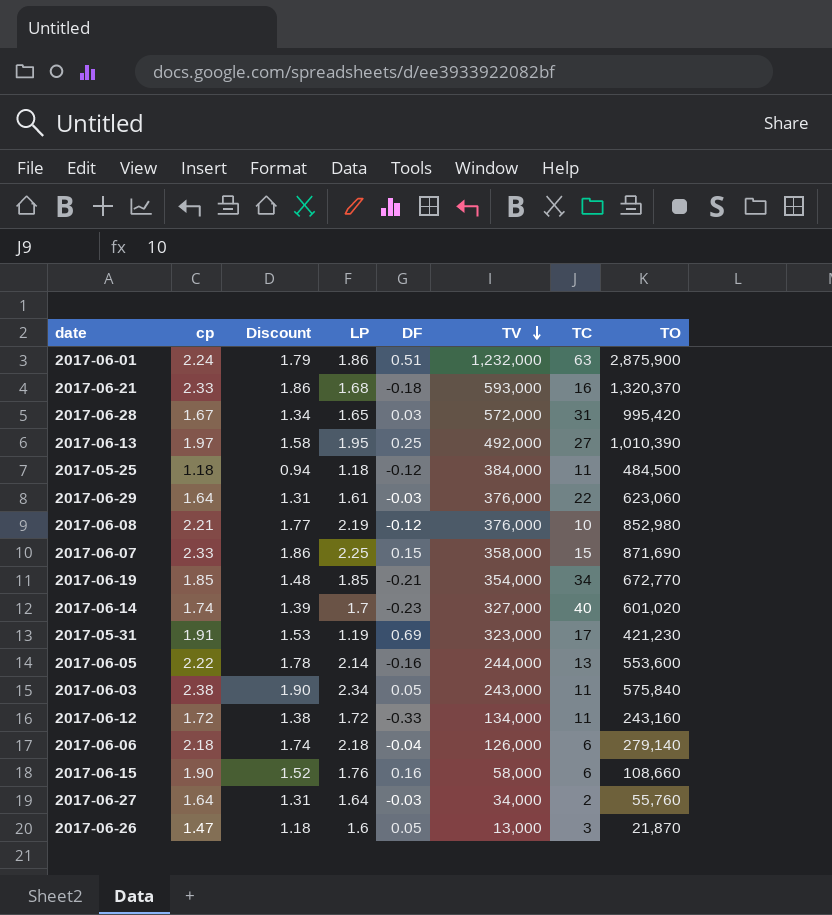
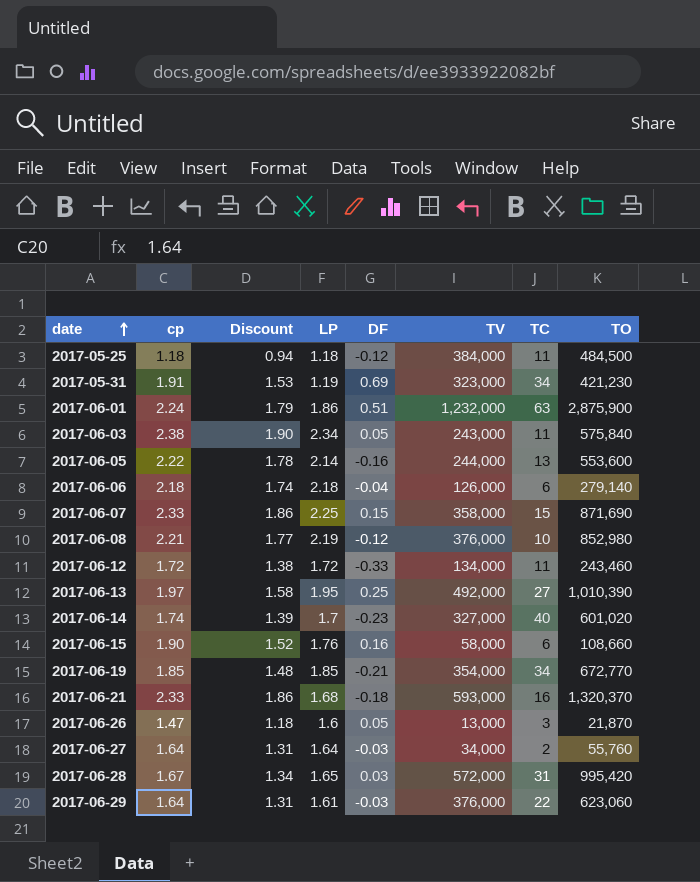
row order: TV descending -> date ascending
2017-05-31 | TC: 17 -> 34
2017-06-12 | TO: 243,160 -> 243,460

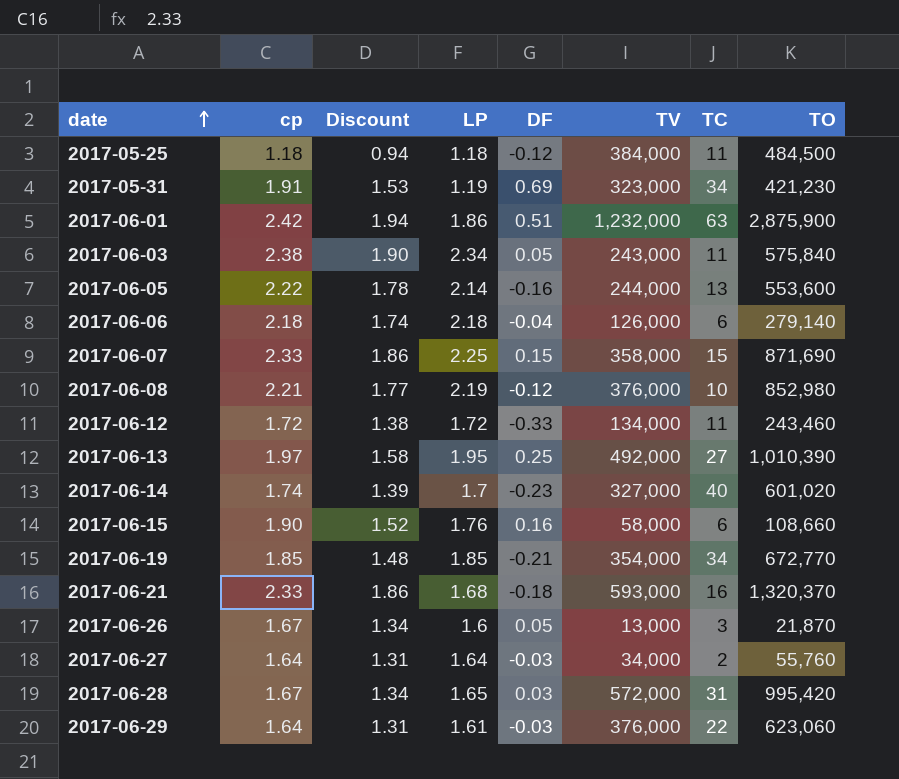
2017-06-01 | cp: 2.24 -> 2.42
2017-06-01 | Discount: 1.79 -> 1.94
2017-06-26 | cp: 1.47 -> 1.67
2017-06-26 | Discount: 1.18 -> 1.34

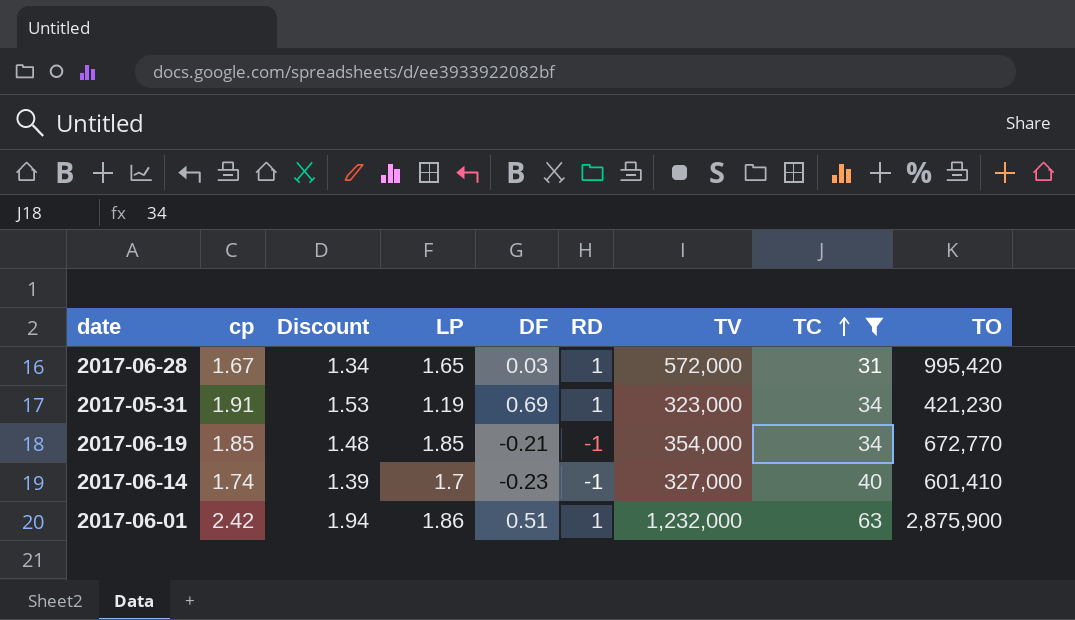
filter: none -> TC >= 31
row order: date ascending -> TC ascending
column RD | position: none -> 6
2017-06-14 | TO: 601,020 -> 601,410

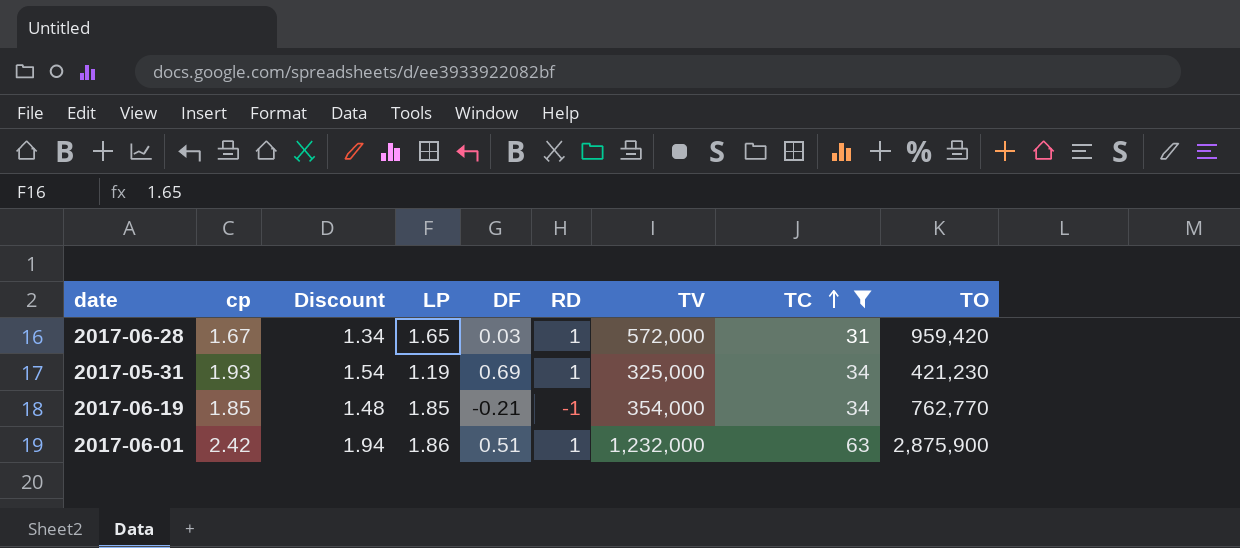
row 2017-06-14: 1.74 | 1.39 | 1.7 | -0.23 | -1 | 327,000 | 40 | 601,410 -> none
2017-06-28 | TO: 995,420 -> 959,420
2017-05-31 | cp: 1.91 -> 1.93
2017-05-31 | Discount: 1.53 -> 1.54
2017-05-31 | TV: 323,000 -> 325,000
2017-06-19 | TO: 672,770 -> 762,770

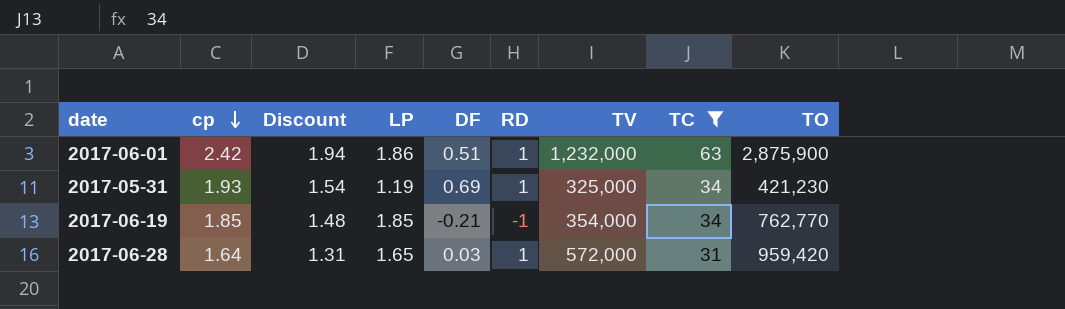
row order: TC ascending -> cp descending
2017-06-28 | cp: 1.67 -> 1.64
2017-06-28 | Discount: 1.34 -> 1.31

